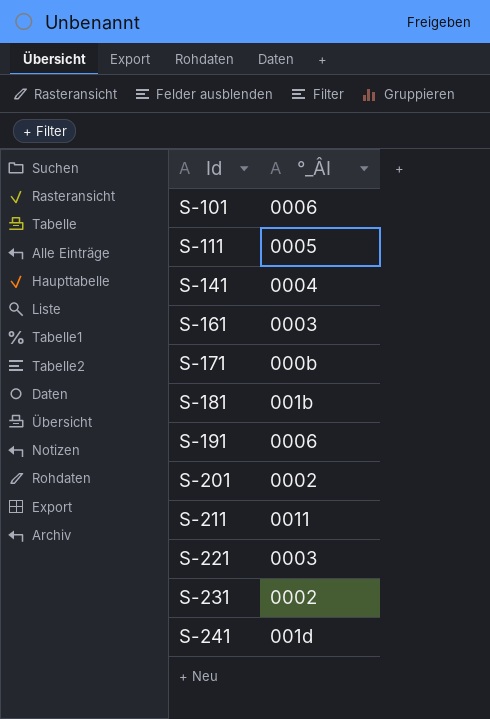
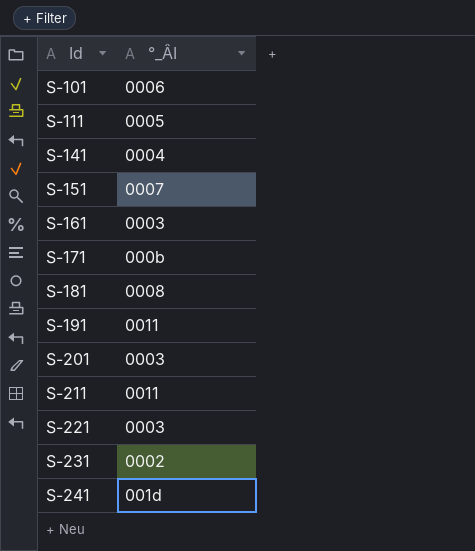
row S-151: none -> 0007
S-181 | °_ÂI: 001b -> 0008
S-191 | °_ÂI: 0006 -> 0011
S-201 | °_ÂI: 0002 -> 0003

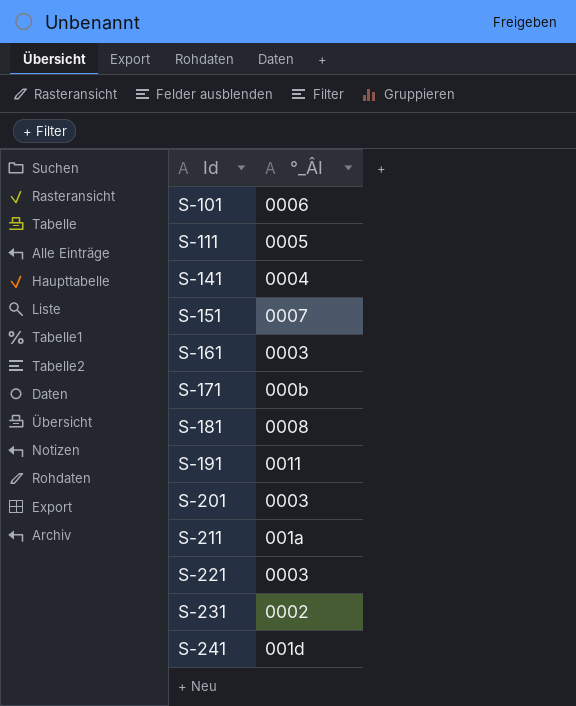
S-211 | °_ÂI: 0011 -> 001a

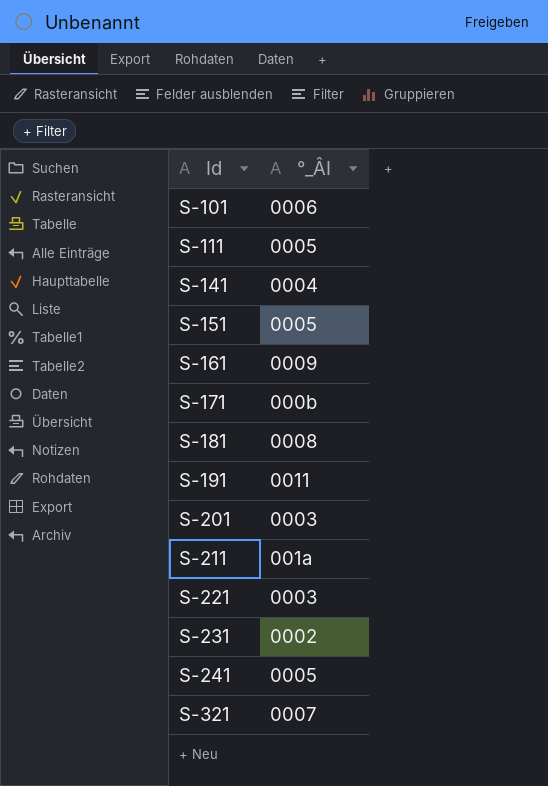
S-151 | °_ÂI: 0007 -> 0005
S-161 | °_ÂI: 0003 -> 0009
S-241 | °_ÂI: 001d -> 0005
row S-321: none -> 0007

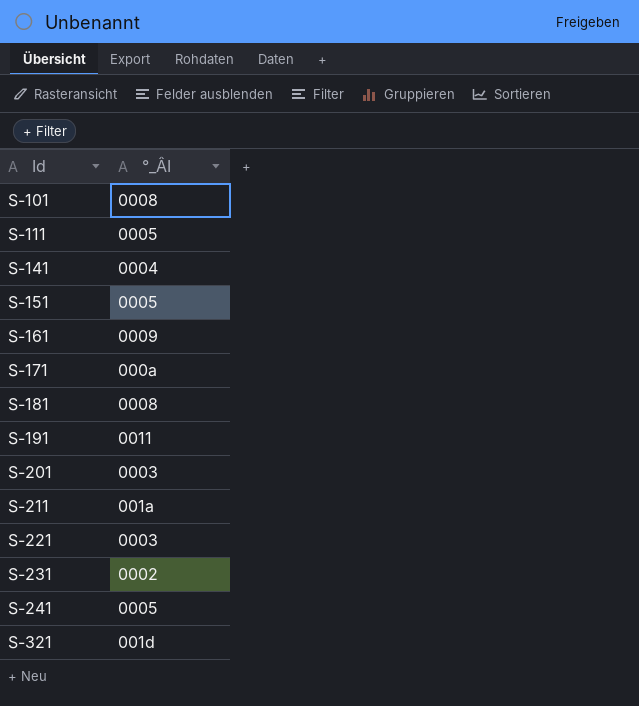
S-101 | °_ÂI: 0006 -> 0008
S-171 | °_ÂI: 000b -> 000a
S-321 | °_ÂI: 0007 -> 001d

